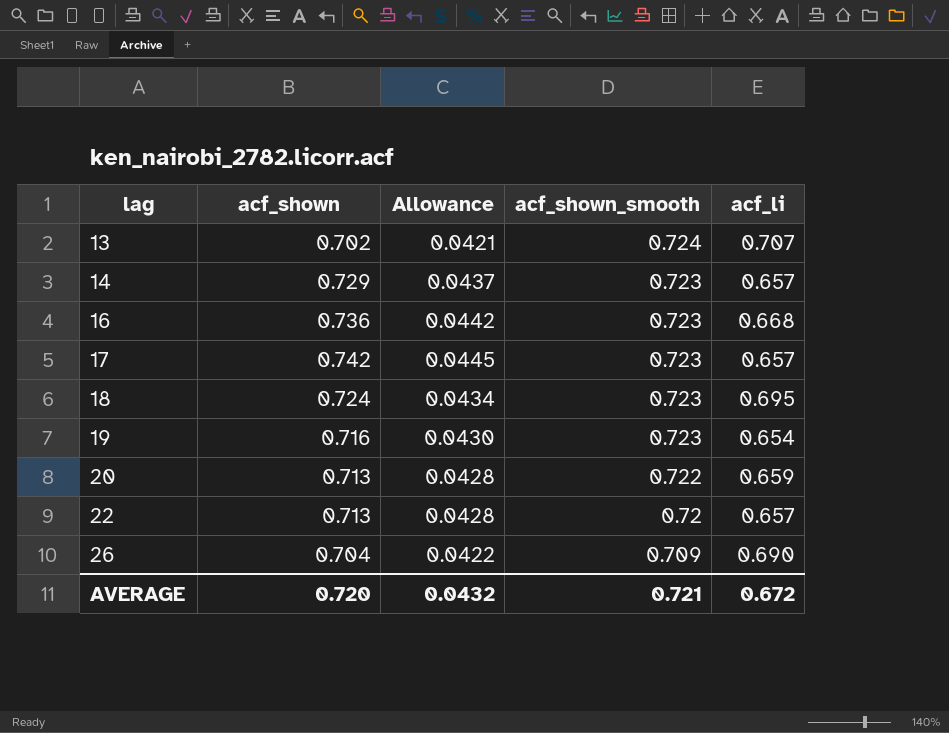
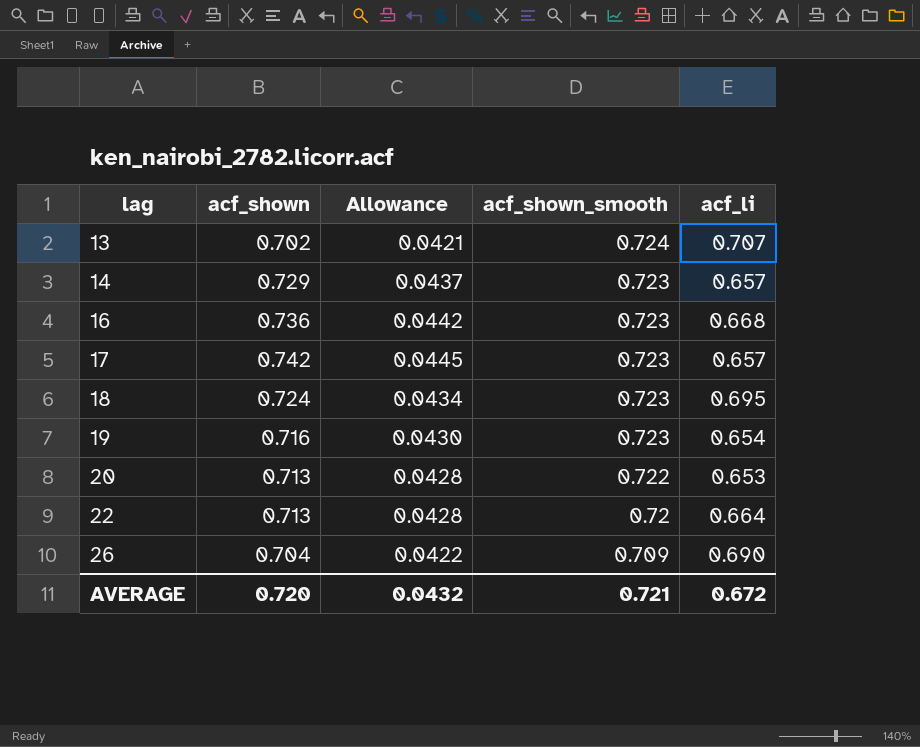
20 | acf_li: 0.659 -> 0.653
22 | acf_li: 0.657 -> 0.664

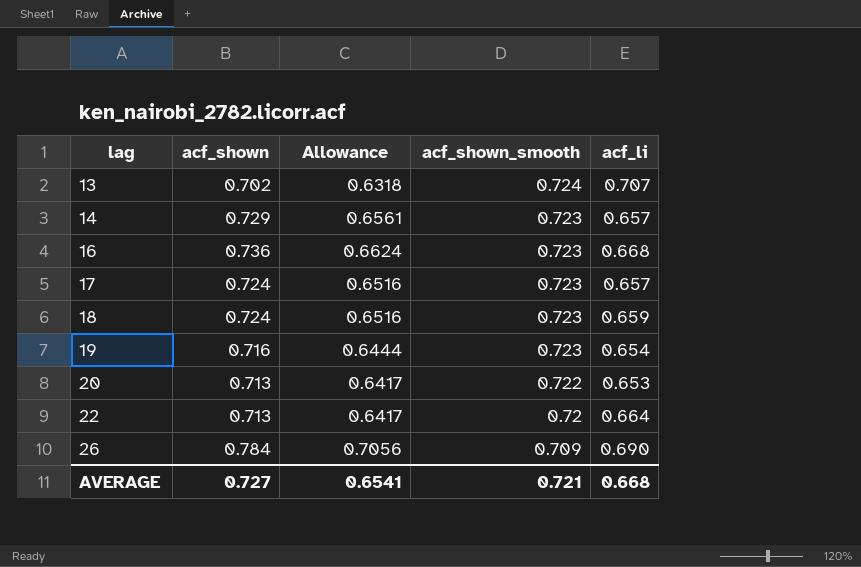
column Allowance | formula: [acf_shown] * 0.06 -> [acf_shown] * 0.9
17 | acf_shown: 0.742 -> 0.724
18 | acf_li: 0.695 -> 0.659
26 | acf_shown: 0.704 -> 0.784
AVERAGE | acf_shown: 0.720 -> 0.727
AVERAGE | Allowance: 0.0432 -> 0.6541
AVERAGE | acf_li: 0.672 -> 0.668

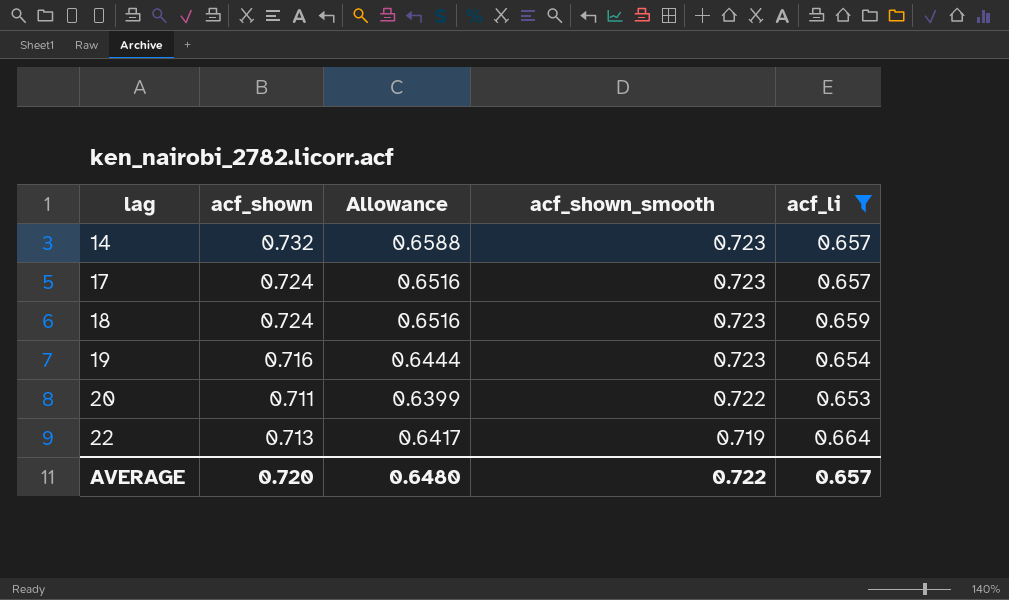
filter: none -> acf_li <= 0.664
14 | acf_shown: 0.729 -> 0.732
14 | Allowance: 0.6561 -> 0.6588
20 | acf_shown: 0.713 -> 0.711
20 | Allowance: 0.6417 -> 0.6399
22 | acf_shown_smooth: 0.72 -> 0.719
AVERAGE | acf_shown: 0.727 -> 0.720
AVERAGE | Allowance: 0.6541 -> 0.6480
AVERAGE | acf_shown_smooth: 0.721 -> 0.722
AVERAGE | acf_li: 0.668 -> 0.657

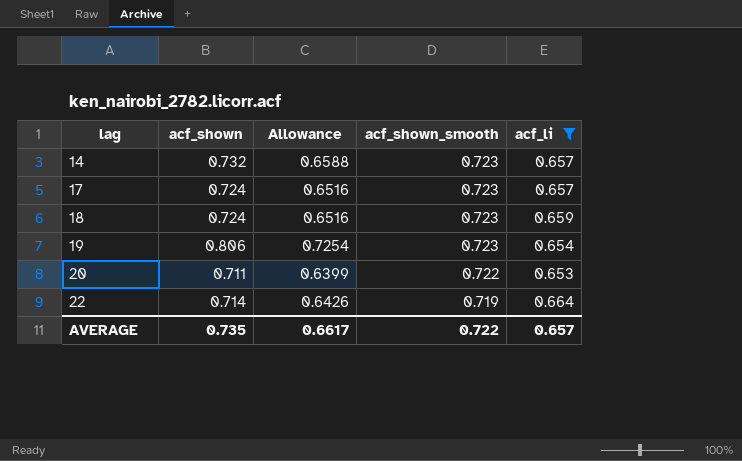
19 | acf_shown: 0.716 -> 0.806
19 | Allowance: 0.6444 -> 0.7254
22 | acf_shown: 0.713 -> 0.714
22 | Allowance: 0.6417 -> 0.6426
AVERAGE | acf_shown: 0.720 -> 0.735
AVERAGE | Allowance: 0.6480 -> 0.6617

